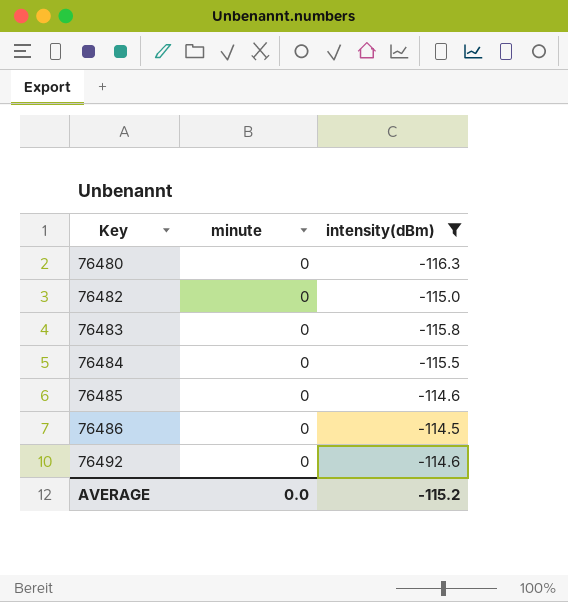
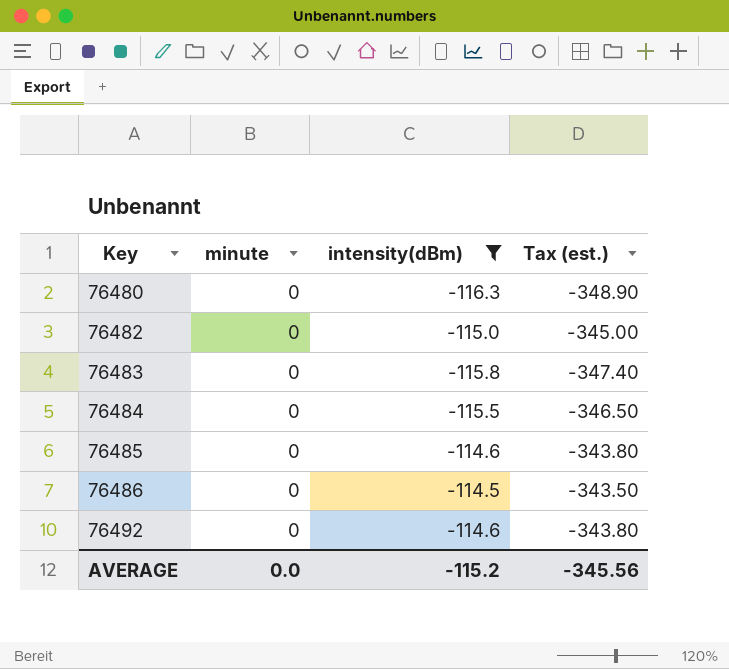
column Tax (est.) | formula: none -> [intensity(dBm)] * 3

